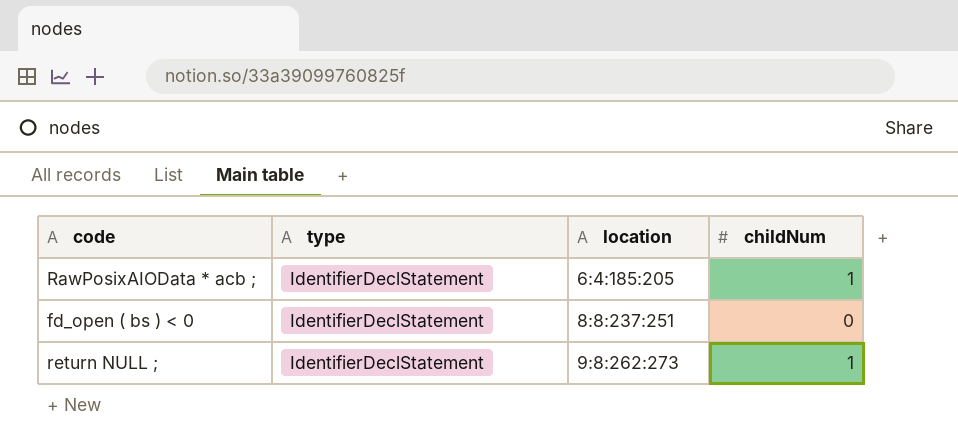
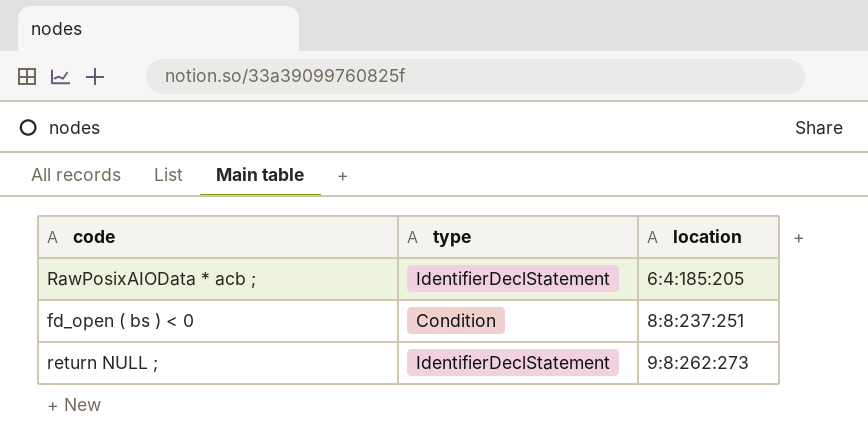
column childNum | position: 4 -> none
fd_open ( bs ) < 0 | type: IdentifierDeclStatement -> Condition

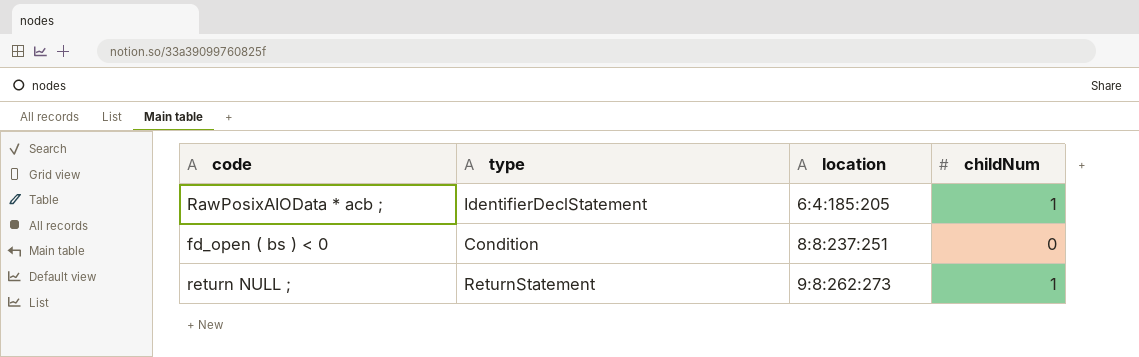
column childNum | position: none -> 4
return NULL ; | type: IdentifierDeclStatement -> ReturnStatement

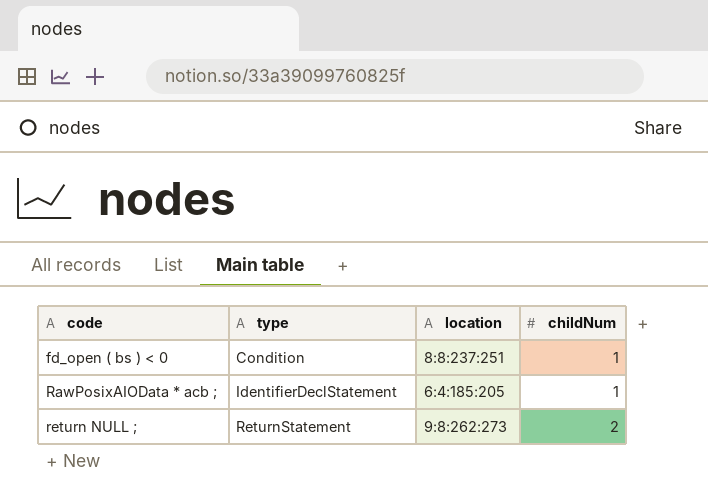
row order: location ascending -> code ascending
fd_open ( bs ) < 0 | childNum: 0 -> 1
return NULL ; | childNum: 1 -> 2

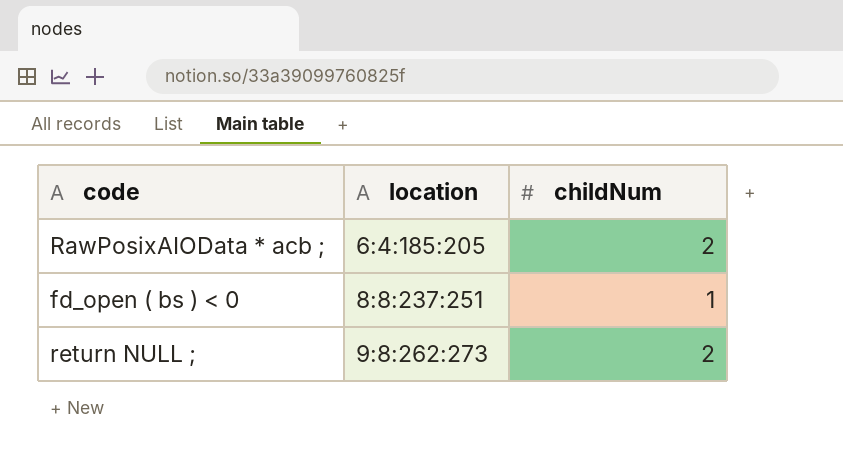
row order: code ascending -> location ascending
column type | position: 2 -> none
RawPosixAIOData * acb ; | childNum: 1 -> 2

